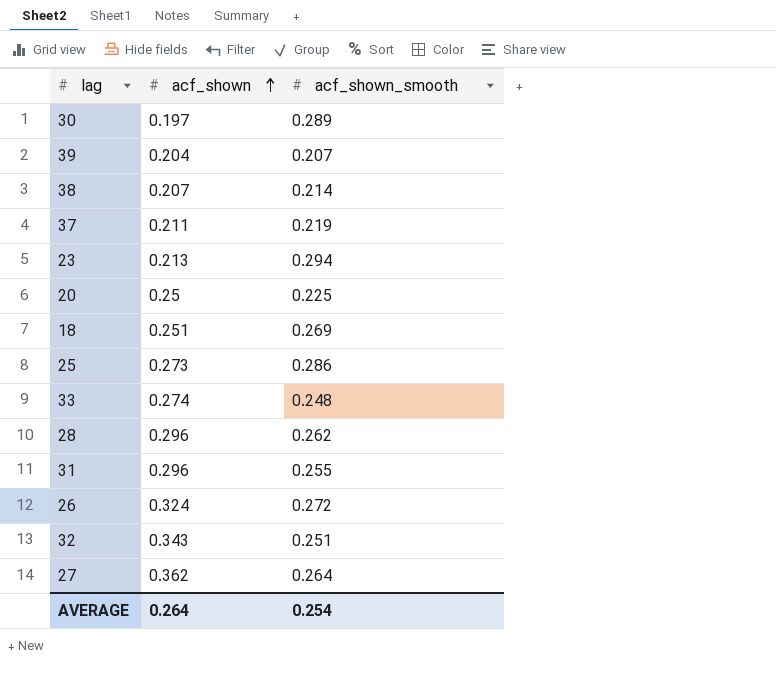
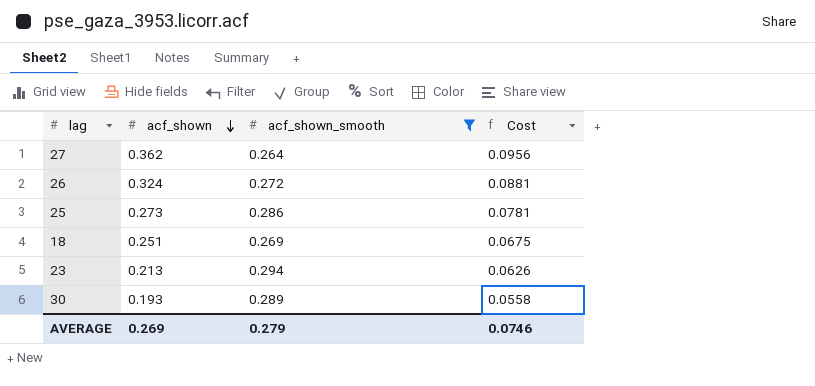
filter: none -> acf_shown_smooth >= 0.264
row order: acf_shown ascending -> acf_shown descending
column Cost | formula: none -> [acf_shown] * [acf_shown_smooth]
30 | acf_shown: 0.197 -> 0.193
AVERAGE | acf_shown: 0.264 -> 0.269
AVERAGE | acf_shown_smooth: 0.254 -> 0.279

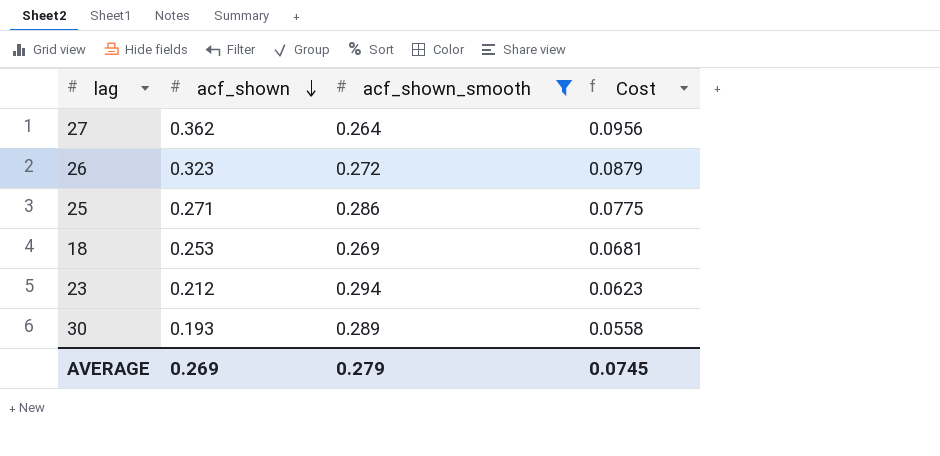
26 | acf_shown: 0.324 -> 0.323
26 | Cost: 0.0881 -> 0.0879
25 | acf_shown: 0.273 -> 0.271
25 | Cost: 0.0781 -> 0.0775
18 | acf_shown: 0.251 -> 0.253
18 | Cost: 0.0675 -> 0.0681
23 | acf_shown: 0.213 -> 0.212
23 | Cost: 0.0626 -> 0.0623
AVERAGE | Cost: 0.0746 -> 0.0745

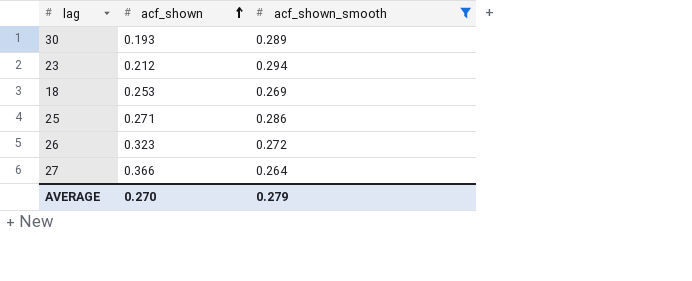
row order: acf_shown descending -> acf_shown ascending
column Cost | formula: [acf_shown] * [acf_shown_smooth] -> none
27 | acf_shown: 0.362 -> 0.366
AVERAGE | acf_shown: 0.269 -> 0.270

